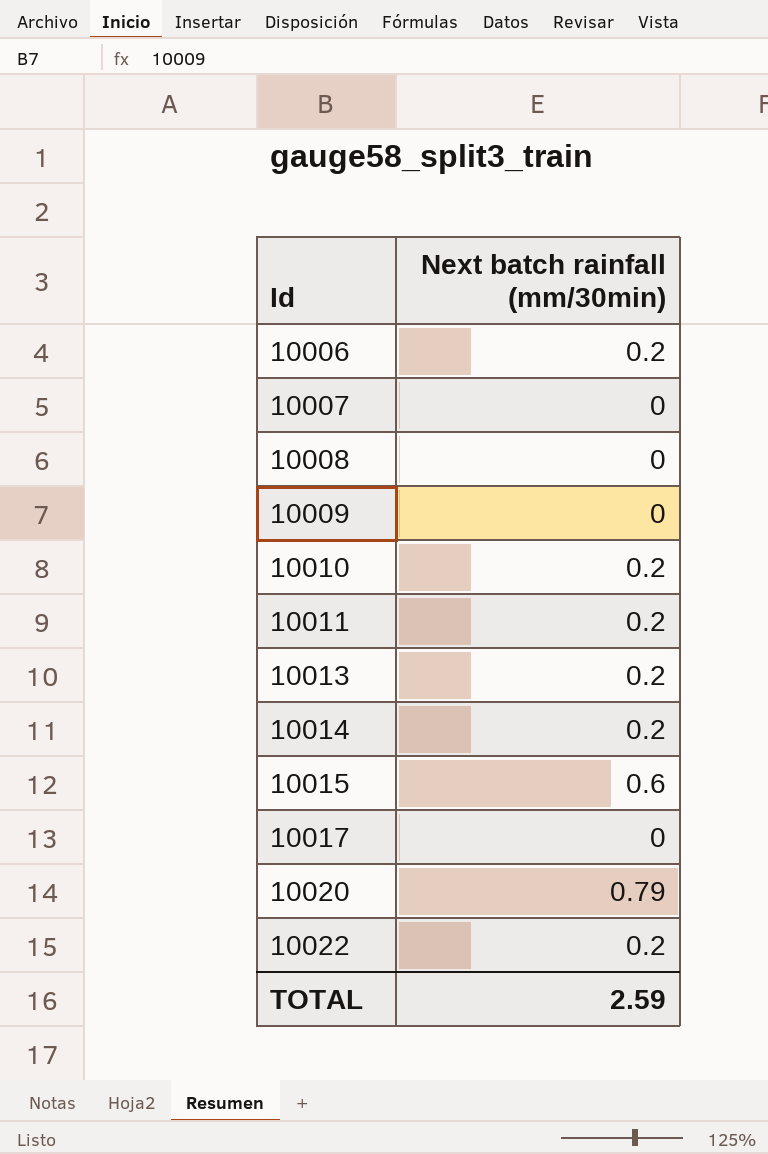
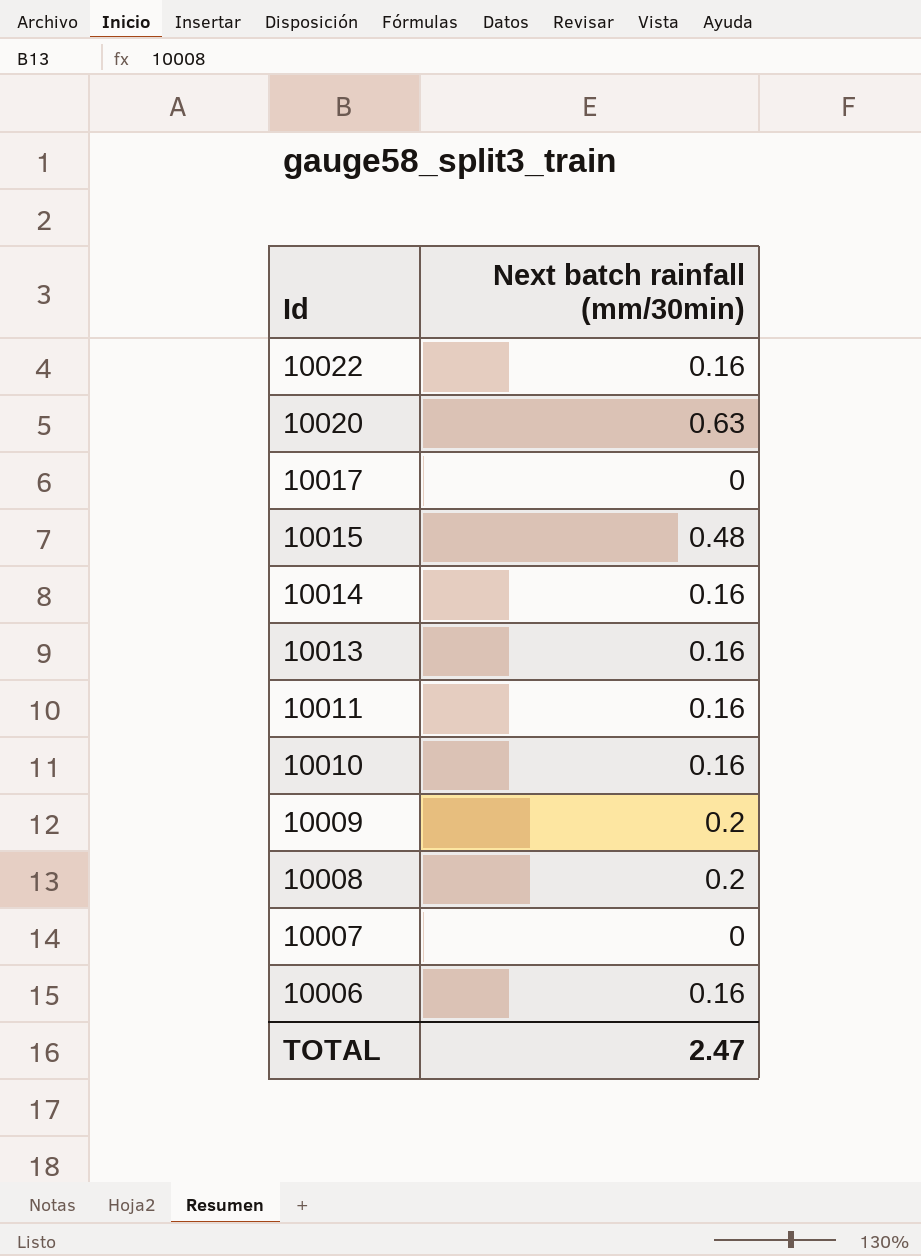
row order: Id ascending -> Id descending
10022 | Next batch rainfall (mm/30min): 0.2 -> 0.16
10020 | Next batch rainfall (mm/30min): 0.79 -> 0.63
10015 | Next batch rainfall (mm/30min): 0.6 -> 0.48
10014 | Next batch rainfall (mm/30min): 0.2 -> 0.16
10013 | Next batch rainfall (mm/30min): 0.2 -> 0.16
10011 | Next batch rainfall (mm/30min): 0.2 -> 0.16
10010 | Next batch rainfall (mm/30min): 0.2 -> 0.16
10009 | Next batch rainfall (mm/30min): 0 -> 0.2
10008 | Next batch rainfall (mm/30min): 0 -> 0.2
10006 | Next batch rainfall (mm/30min): 0.2 -> 0.16
TOTAL | Next batch rainfall (mm/30min): 2.59 -> 2.47

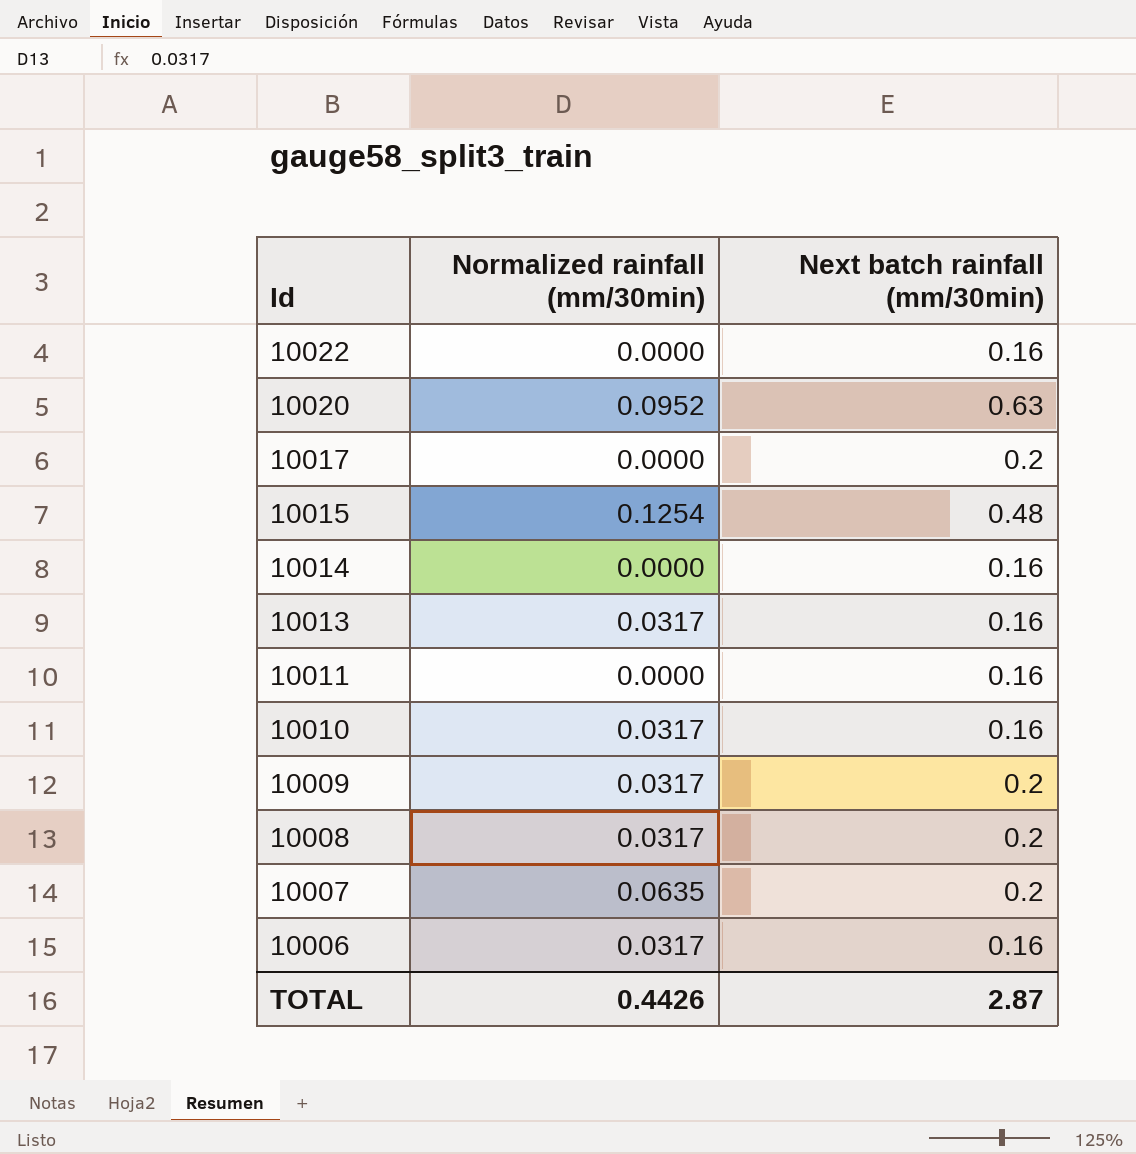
column Normalized rainfall (mm/30min) | position: none -> 2
10017 | Next batch rainfall (mm/30min): 0 -> 0.2
10007 | Next batch rainfall (mm/30min): 0 -> 0.2
TOTAL | Next batch rainfall (mm/30min): 2.47 -> 2.87

